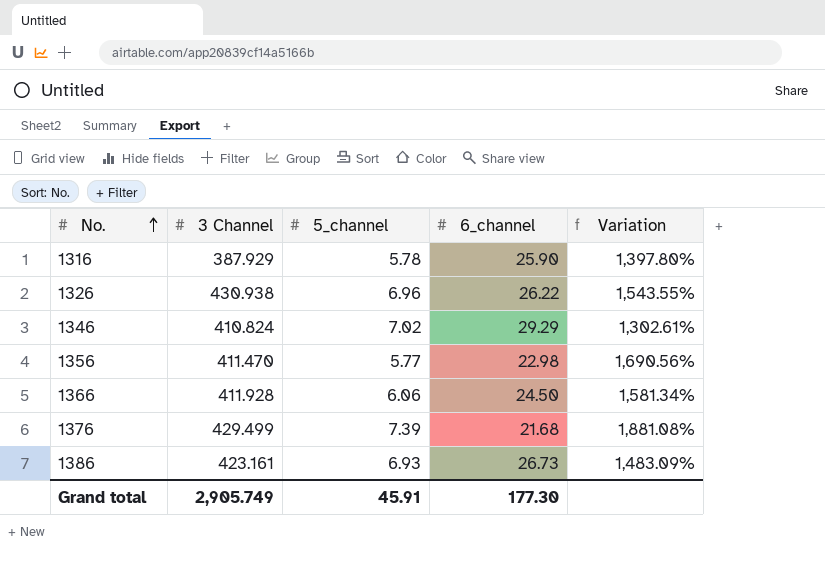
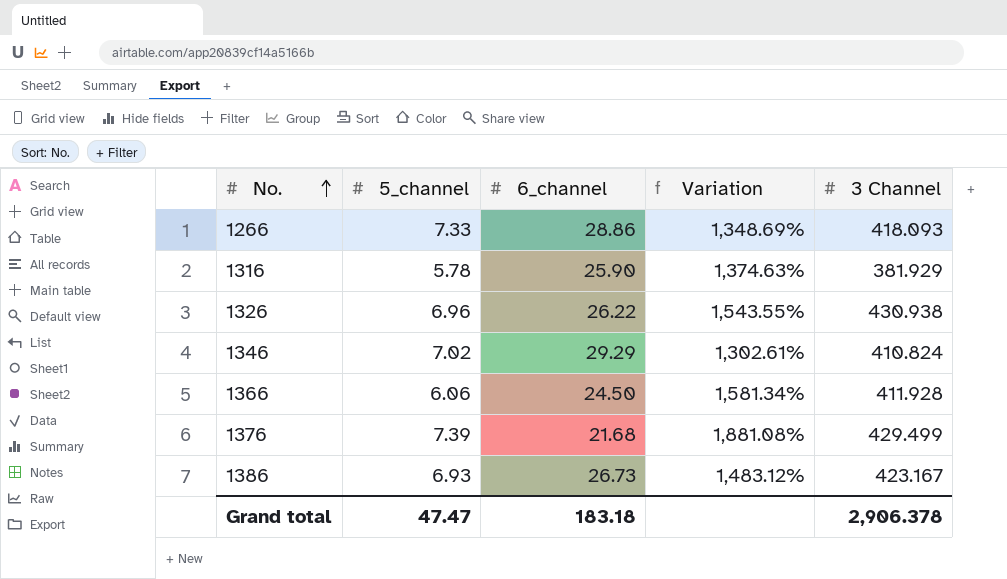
column 3 Channel | position: 2 -> 5
row 1356: 411.470 | 5.77 | 22.98 | 1,690.56% -> none
row 1266: none -> 7.33 | 28.86 | 1,348.69% | 418.093
1316 | Variation: 1,397.80% -> 1,374.63%
1316 | 3 Channel: 387.929 -> 381.929
1386 | Variation: 1,483.09% -> 1,483.12%
1386 | 3 Channel: 423.161 -> 423.167
Grand total | 5_channel: 45.91 -> 47.47
Grand total | 6_channel: 177.30 -> 183.18
Grand total | 3 Channel: 2,905.749 -> 2,906.378

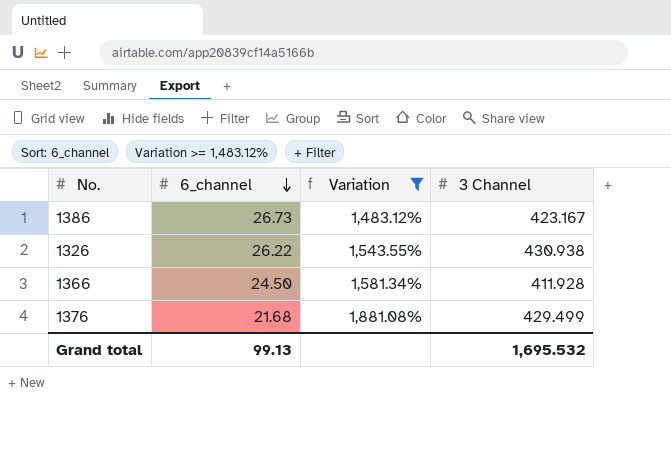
filter: none -> Variation >= 1,483.12%
row order: No. ascending -> 6_channel descending
column 5_channel | position: 2 -> none
Grand total | 6_channel: 183.18 -> 99.13
Grand total | 3 Channel: 2,906.378 -> 1,695.532

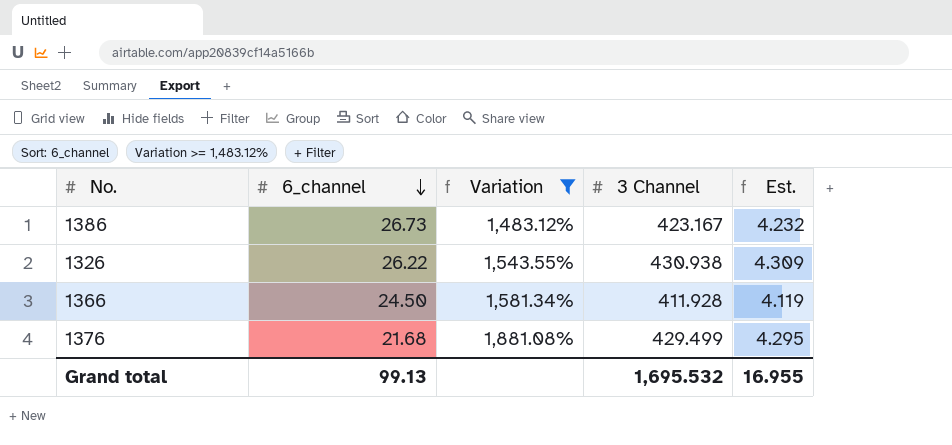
column Est. | formula: none -> [3 Channel] * 0.01

